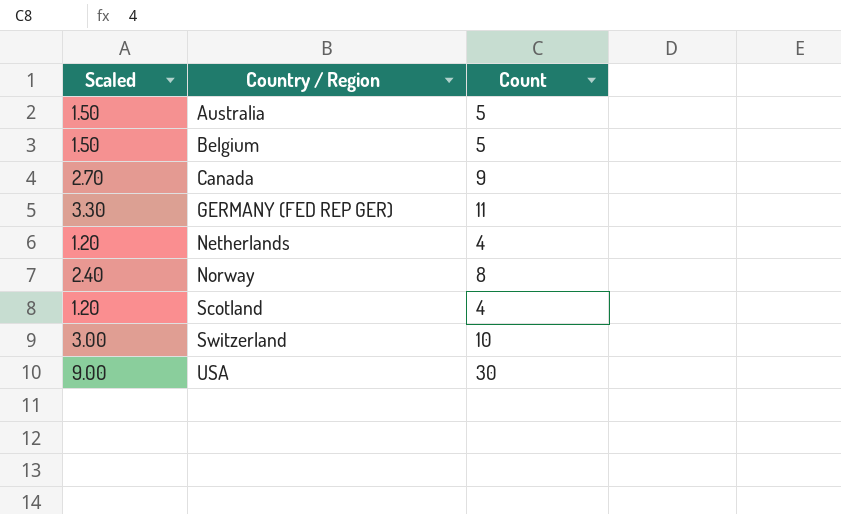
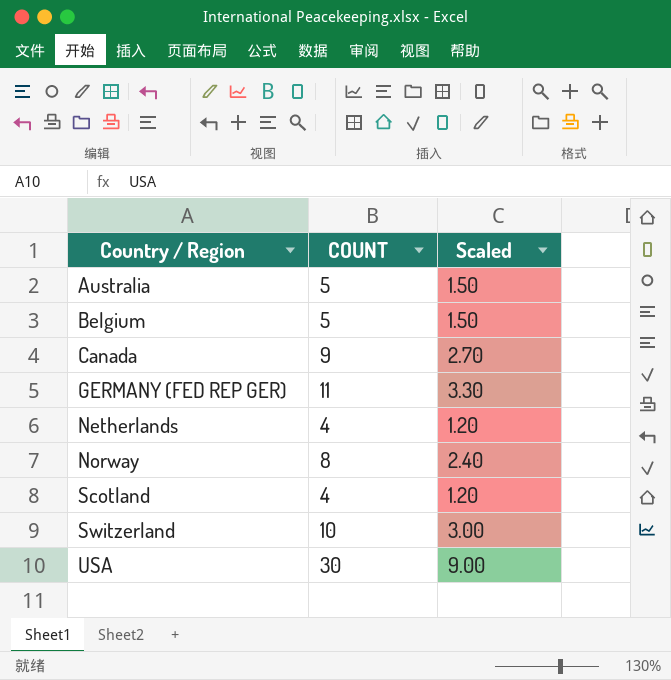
column name: Count -> COUNT
column Scaled | position: 1 -> 3

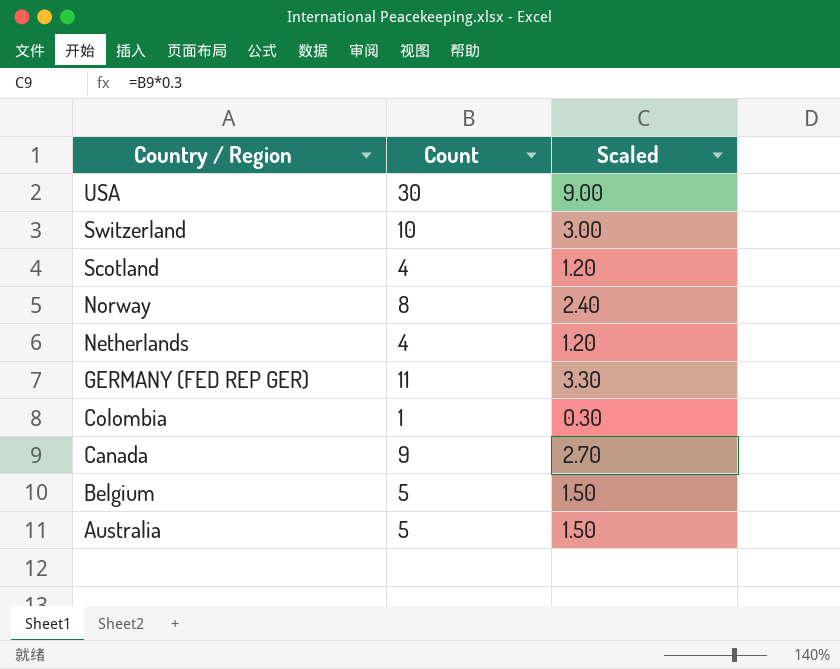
row order: Country / Region ascending -> Country / Region descending
column name: COUNT -> Count
row Colombia: none -> 1 | 0.30

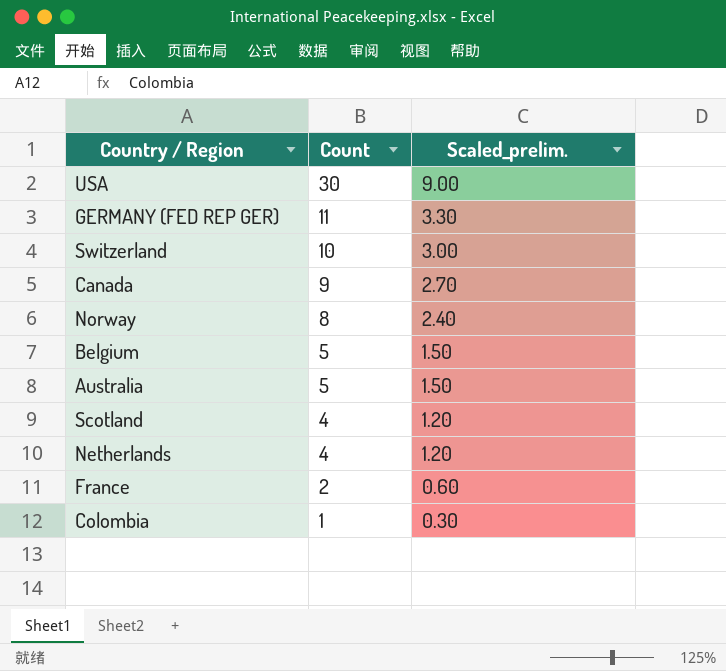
row order: Country / Region descending -> Count descending
column name: Scaled -> Scaled_prelim.
row France: none -> 2 | 0.60

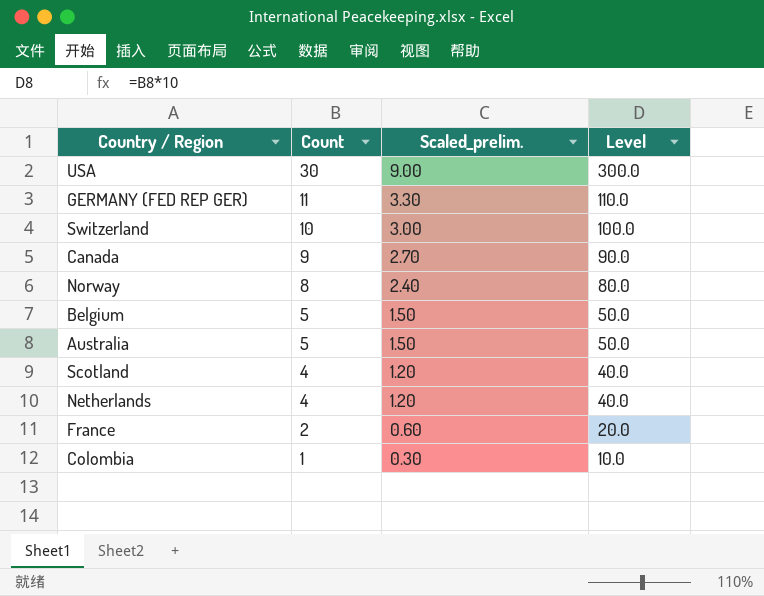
column Level | formula: none -> [Count] * 10

